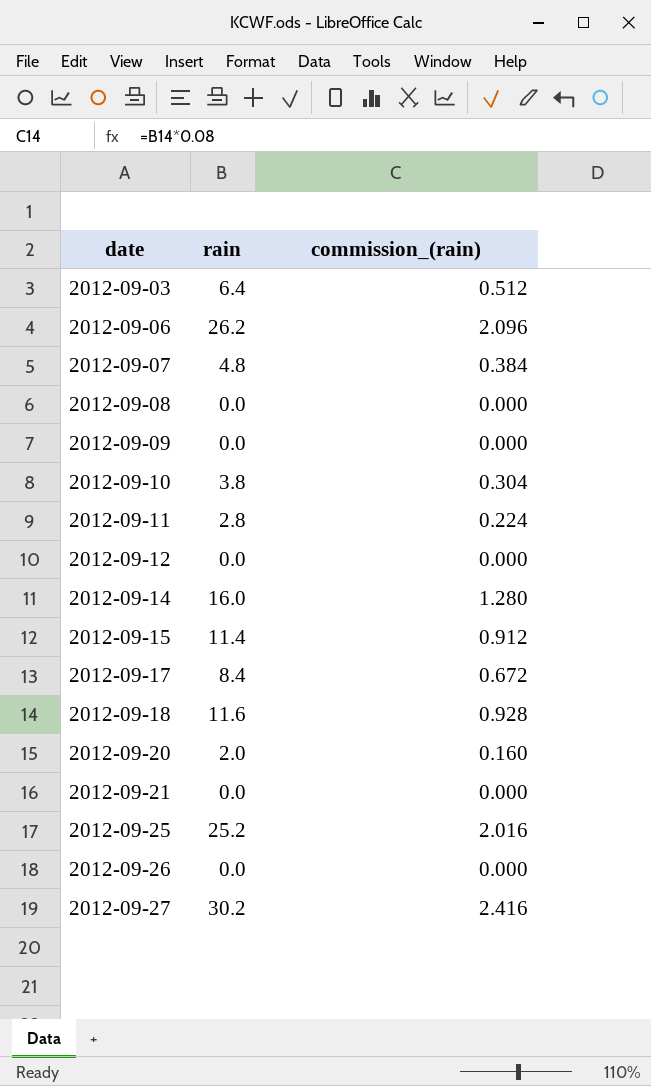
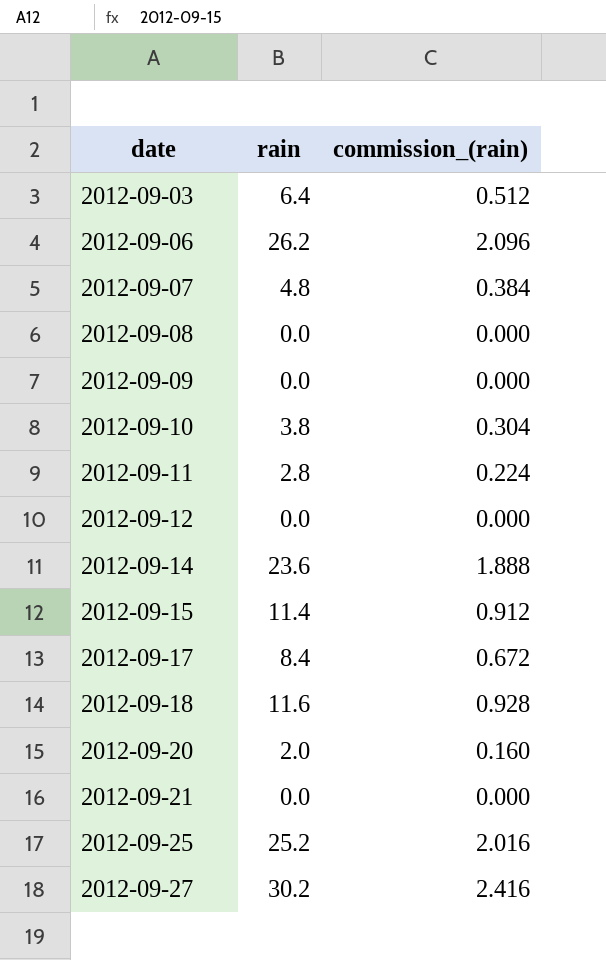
row 2012-09-26: 0.0 | 0.000 -> none
2012-09-14 | rain: 16.0 -> 23.6
2012-09-14 | commission_(rain): 1.280 -> 1.888

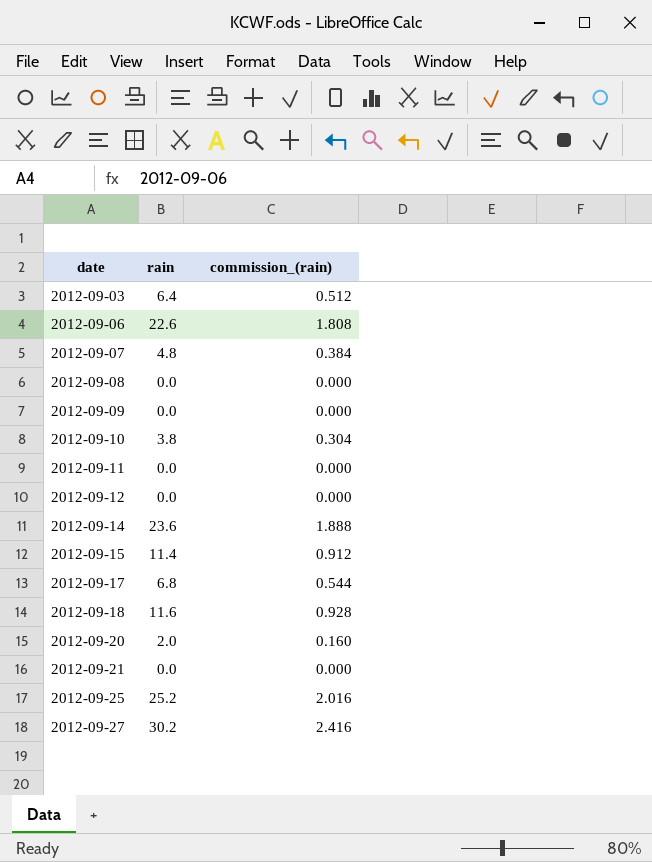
2012-09-06 | rain: 26.2 -> 22.6
2012-09-06 | commission_(rain): 2.096 -> 1.808
2012-09-11 | rain: 2.8 -> 0.0
2012-09-11 | commission_(rain): 0.224 -> 0.000
2012-09-17 | rain: 8.4 -> 6.8
2012-09-17 | commission_(rain): 0.672 -> 0.544

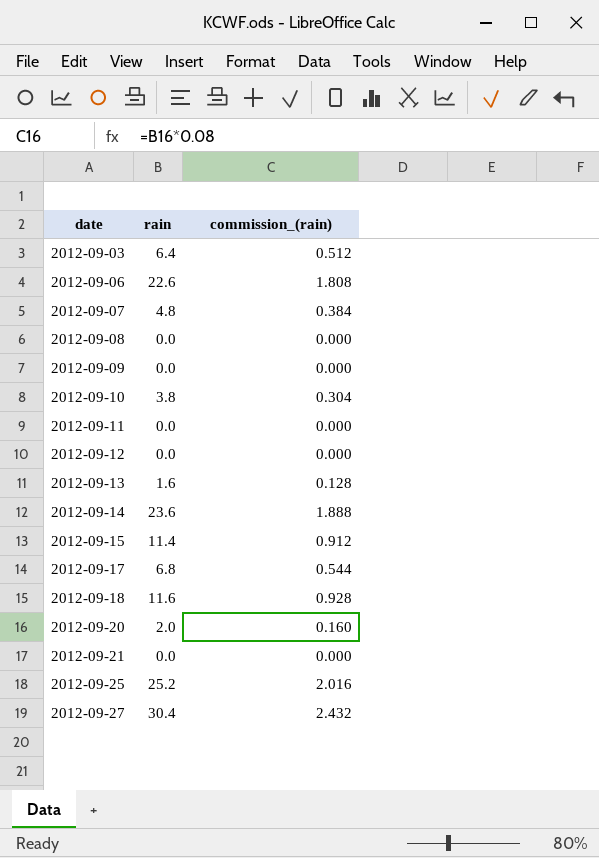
row 2012-09-13: none -> 1.6 | 0.128
2012-09-27 | rain: 30.2 -> 30.4
2012-09-27 | commission_(rain): 2.416 -> 2.432

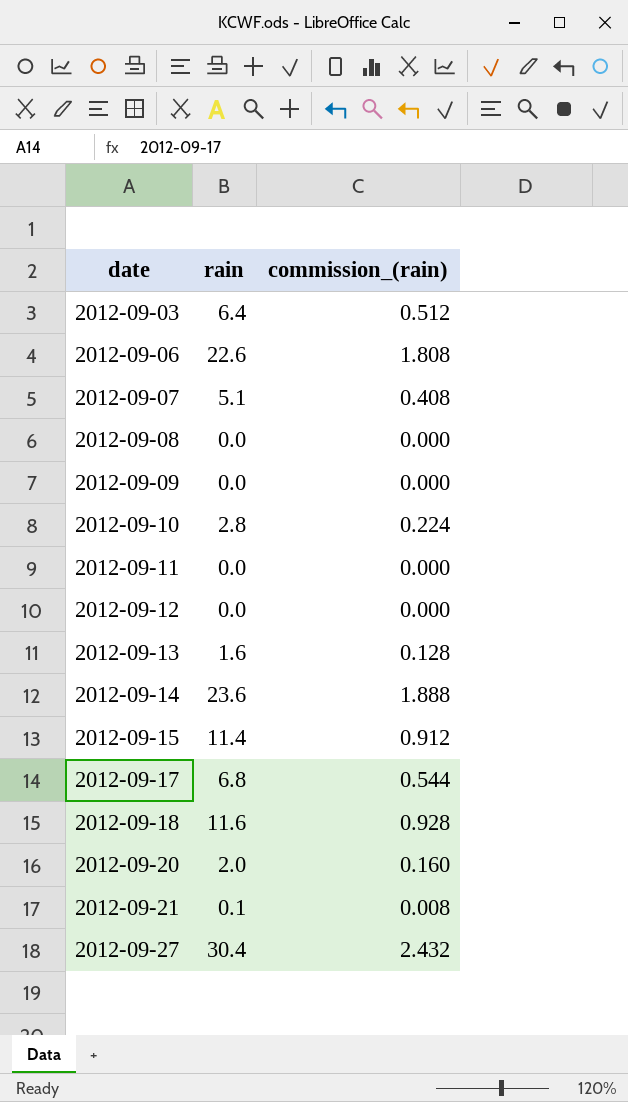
row 2012-09-25: 25.2 | 2.016 -> none
2012-09-07 | rain: 4.8 -> 5.1
2012-09-07 | commission_(rain): 0.384 -> 0.408
2012-09-10 | rain: 3.8 -> 2.8
2012-09-10 | commission_(rain): 0.304 -> 0.224
2012-09-21 | rain: 0.0 -> 0.1
2012-09-21 | commission_(rain): 0.000 -> 0.008

